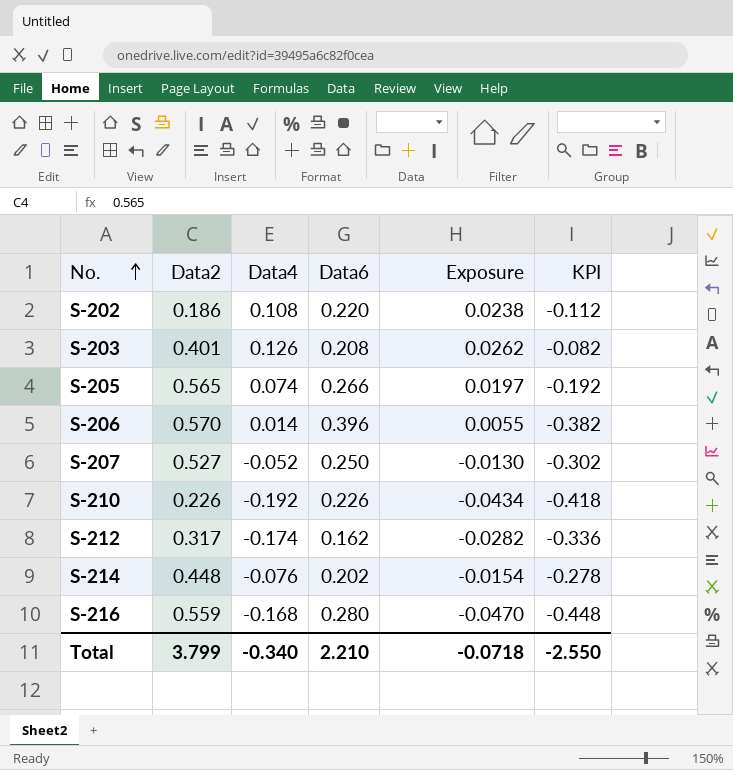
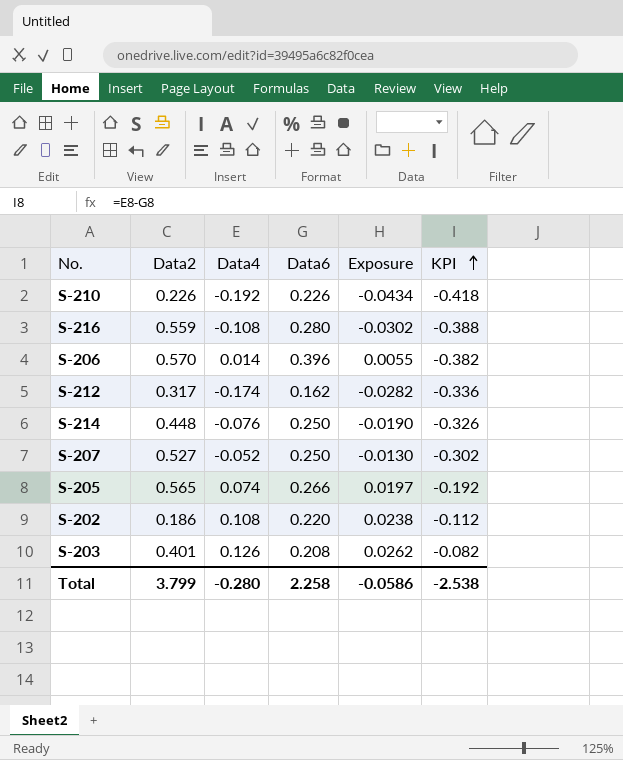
row order: No. ascending -> KPI ascending
S-216 | Data4: -0.168 -> -0.108
S-216 | Exposure: -0.0470 -> -0.0302
S-216 | KPI: -0.448 -> -0.388
S-214 | Data6: 0.202 -> 0.250
S-214 | Exposure: -0.0154 -> -0.0190
S-214 | KPI: -0.278 -> -0.326
Total | Data4: -0.340 -> -0.280
Total | Data6: 2.210 -> 2.258
Total | Exposure: -0.0718 -> -0.0586
Total | KPI: -2.550 -> -2.538

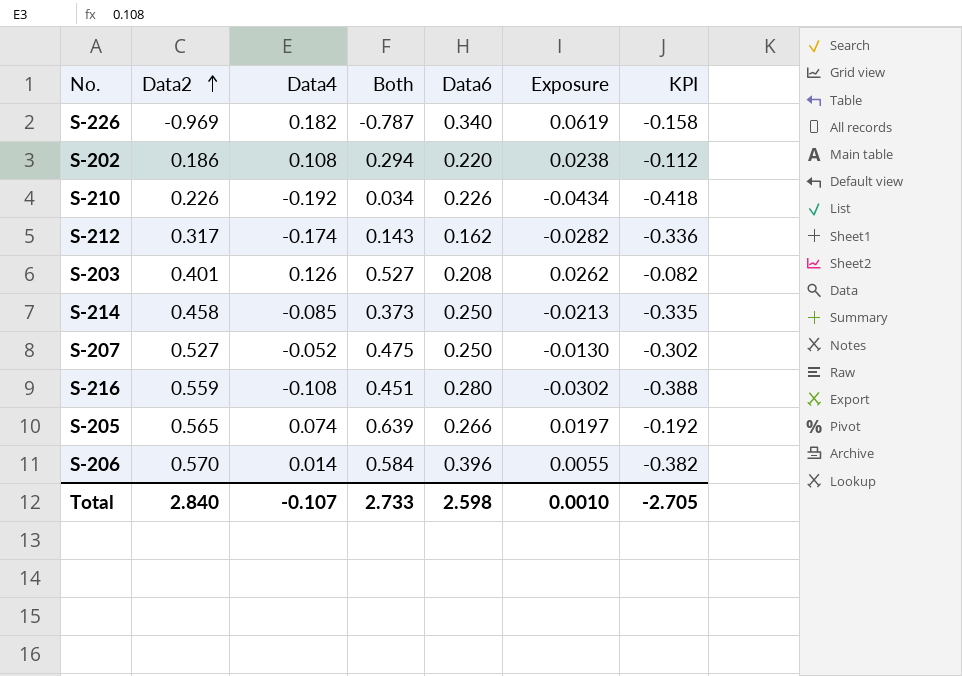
row order: KPI ascending -> Data2 ascending
column Both | formula: none -> [Data2] + [Data4]
row S-226: none -> -0.969 | 0.182 | -0.787 | 0.340 | 0.0619 | -0.158
S-214 | Data2: 0.448 -> 0.458
S-214 | Data4: -0.076 -> -0.085
S-214 | Exposure: -0.0190 -> -0.0213
S-214 | KPI: -0.326 -> -0.335
Total | Data2: 3.799 -> 2.840
Total | Data4: -0.280 -> -0.107
Total | Data6: 2.258 -> 2.598
Total | Exposure: -0.0586 -> 0.0010
Total | KPI: -2.538 -> -2.705

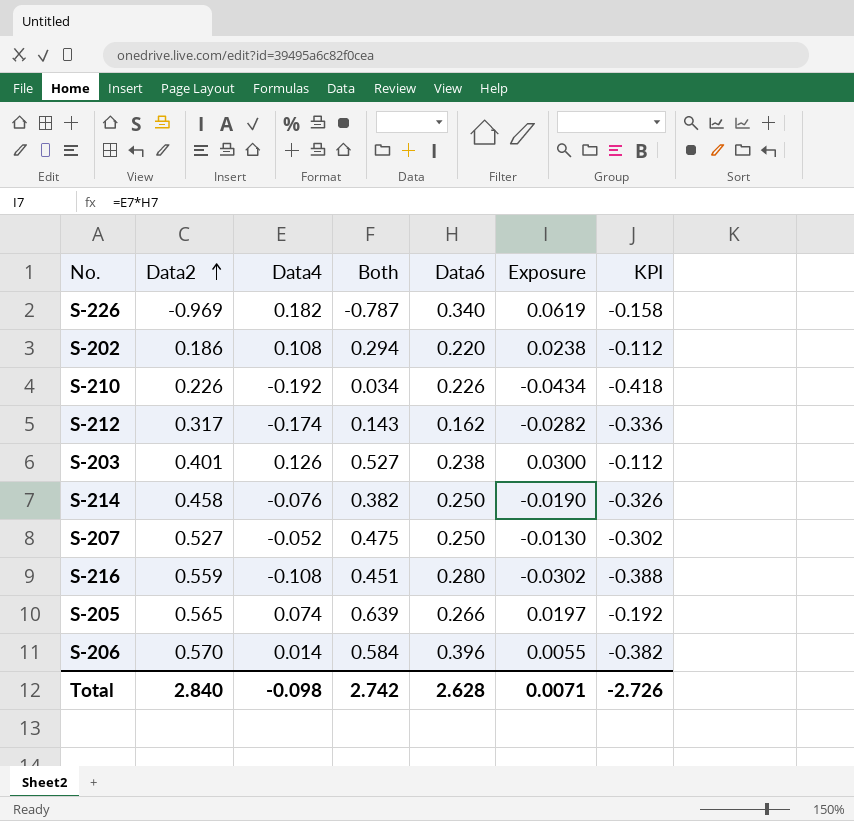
S-203 | Data6: 0.208 -> 0.238
S-203 | Exposure: 0.0262 -> 0.0300
S-203 | KPI: -0.082 -> -0.112
S-214 | Data4: -0.085 -> -0.076
S-214 | Both: 0.373 -> 0.382
S-214 | Exposure: -0.0213 -> -0.0190
S-214 | KPI: -0.335 -> -0.326
Total | Data4: -0.107 -> -0.098
Total | Both: 2.733 -> 2.742
Total | Data6: 2.598 -> 2.628
Total | Exposure: 0.0010 -> 0.0071
Total | KPI: -2.705 -> -2.726

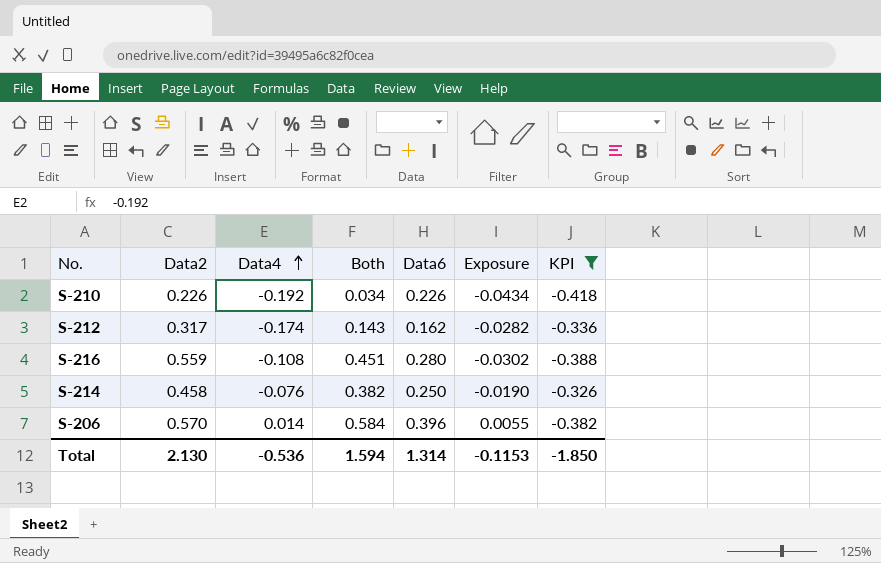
filter: none -> KPI <= -0.326
row order: Data2 ascending -> Data4 ascending
Total | Data2: 2.840 -> 2.130
Total | Data4: -0.098 -> -0.536
Total | Both: 2.742 -> 1.594
Total | Data6: 2.628 -> 1.314
Total | Exposure: 0.0071 -> -0.1153
Total | KPI: -2.726 -> -1.850

